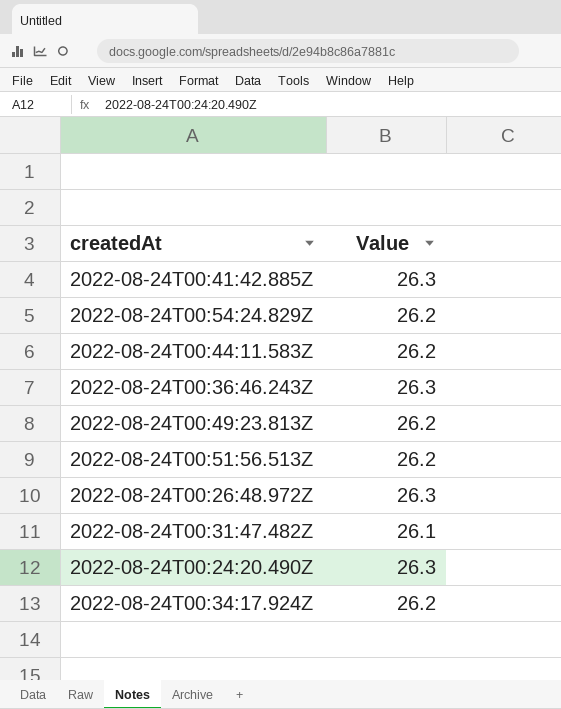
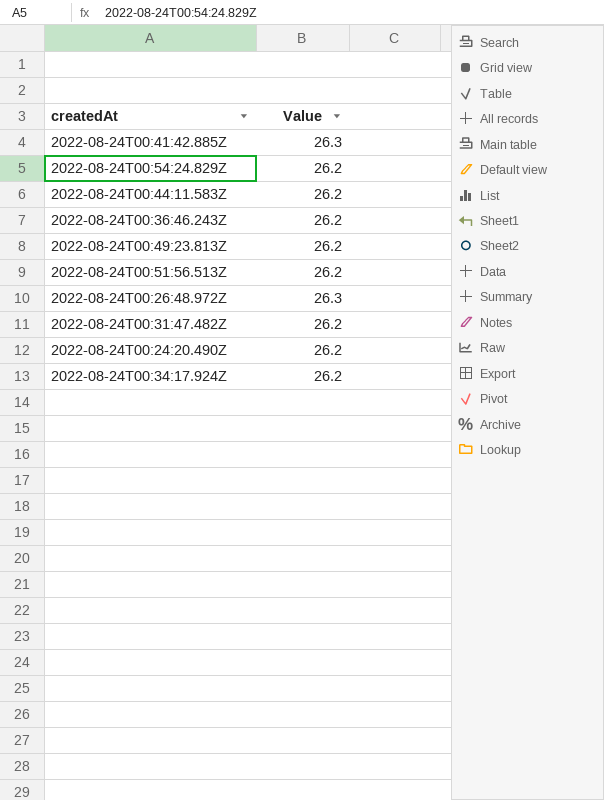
2022-08-24T00:36:46.243Z | Value: 26.3 -> 26.2
2022-08-24T00:31:47.482Z | Value: 26.1 -> 26.2
2022-08-24T00:24:20.490Z | Value: 26.3 -> 26.2

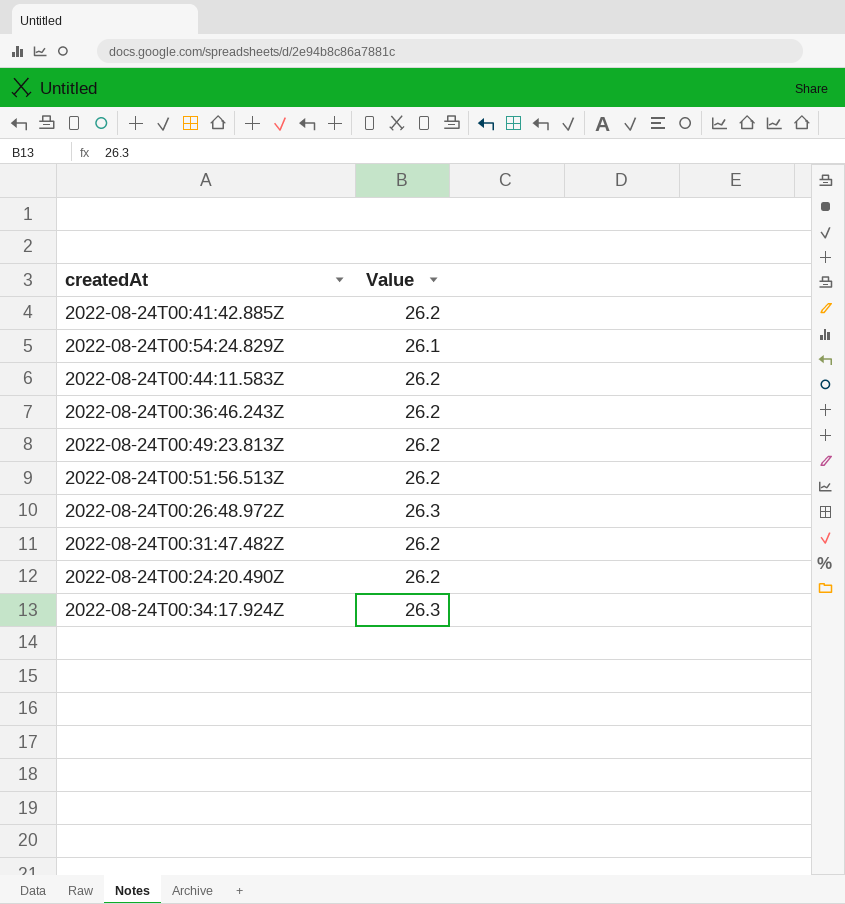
2022-08-24T00:41:42.885Z | Value: 26.3 -> 26.2
2022-08-24T00:54:24.829Z | Value: 26.2 -> 26.1
2022-08-24T00:34:17.924Z | Value: 26.2 -> 26.3

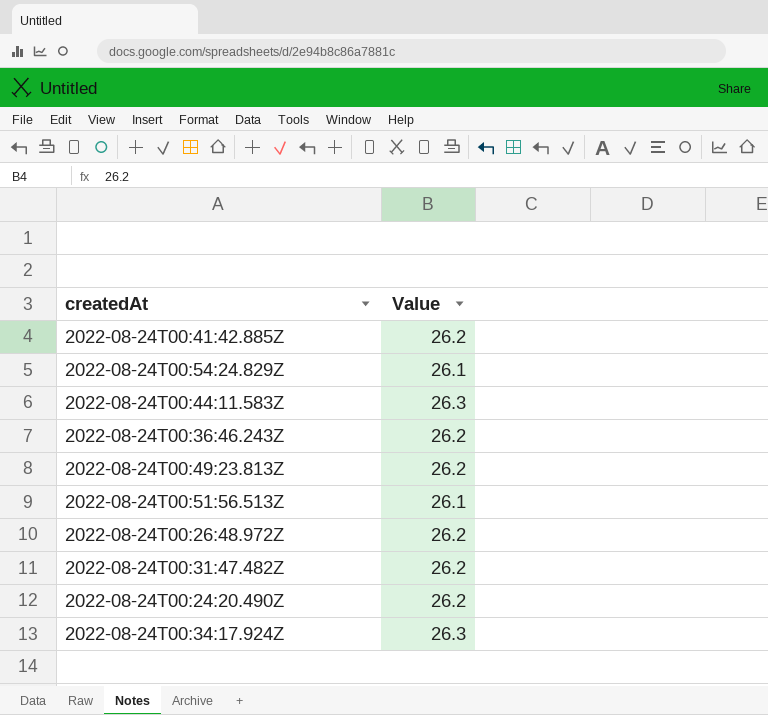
2022-08-24T00:44:11.583Z | Value: 26.2 -> 26.3
2022-08-24T00:51:56.513Z | Value: 26.2 -> 26.1
2022-08-24T00:26:48.972Z | Value: 26.3 -> 26.2

